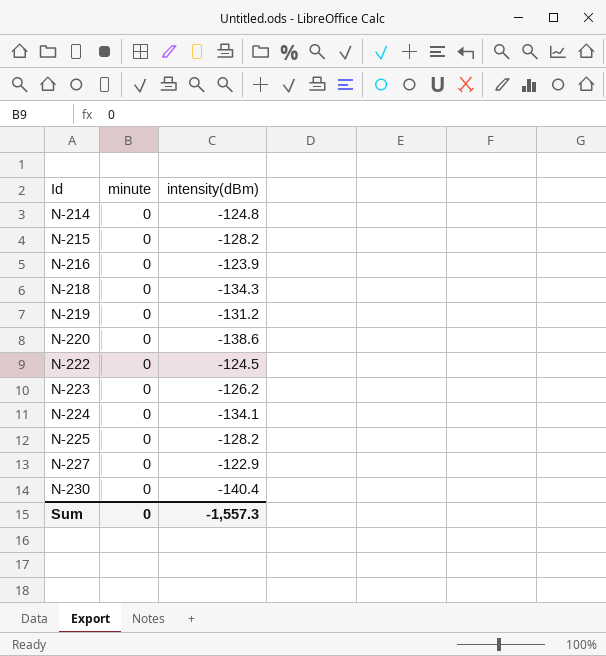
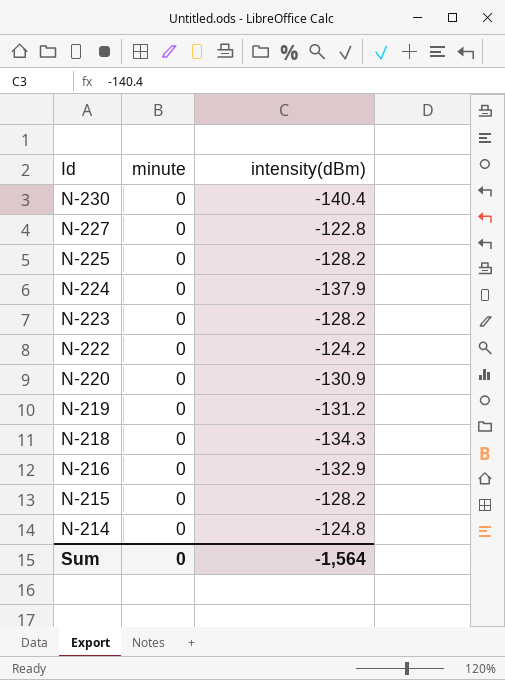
row order: Id ascending -> Id descending
N-227 | intensity(dBm): -122.9 -> -122.8
N-224 | intensity(dBm): -134.1 -> -137.9
N-223 | intensity(dBm): -126.2 -> -128.2
N-222 | intensity(dBm): -124.5 -> -124.2
N-220 | intensity(dBm): -138.6 -> -130.9
N-216 | intensity(dBm): -123.9 -> -132.9
Sum | intensity(dBm): -1,557.3 -> -1,564

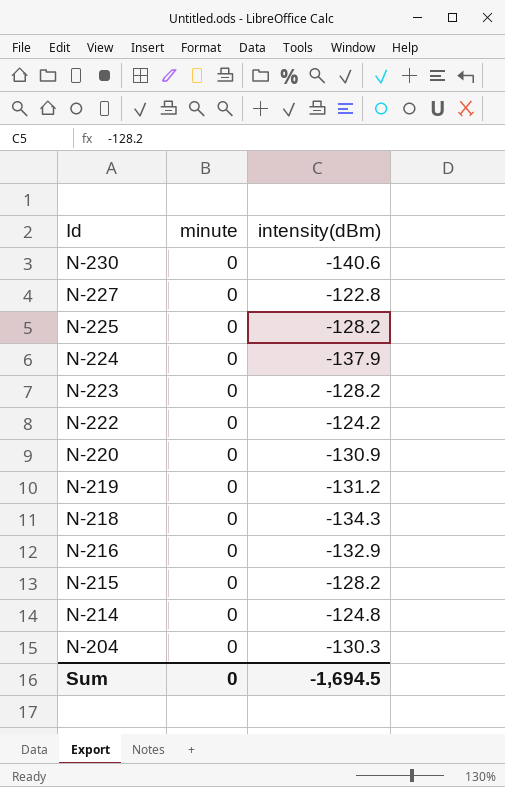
N-230 | intensity(dBm): -140.4 -> -140.6
row N-204: none -> 0 | -130.3
Sum | intensity(dBm): -1,564 -> -1,694.5

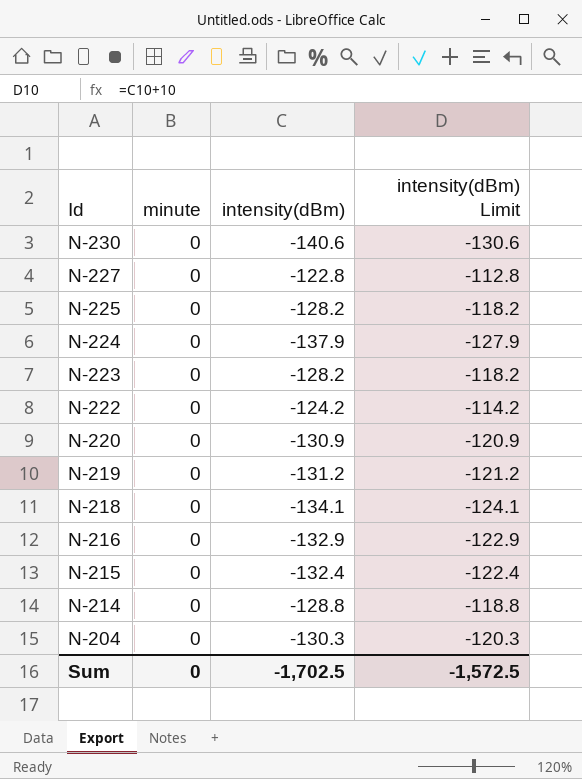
column intensity(dBm) Limit | formula: none -> [intensity(dBm)] + 10
N-218 | intensity(dBm): -134.3 -> -134.1
N-215 | intensity(dBm): -128.2 -> -132.4
N-214 | intensity(dBm): -124.8 -> -128.8
Sum | intensity(dBm): -1,694.5 -> -1,702.5

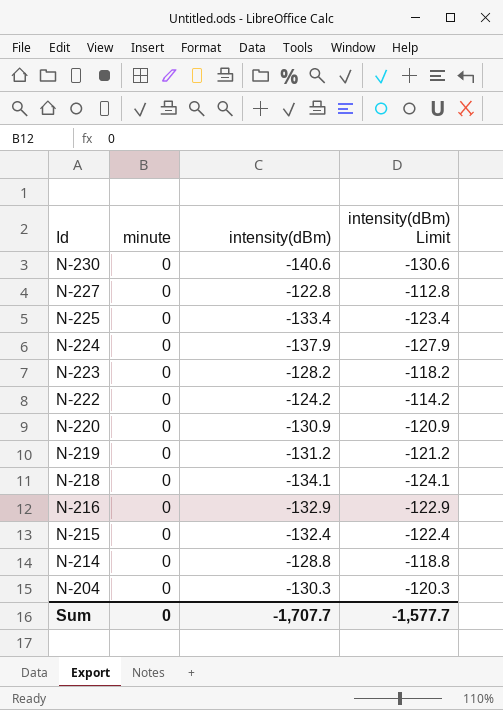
N-225 | intensity(dBm): -128.2 -> -133.4
N-225 | intensity(dBm) Limit: -118.2 -> -123.4
Sum | intensity(dBm): -1,702.5 -> -1,707.7
Sum | intensity(dBm) Limit: -1,572.5 -> -1,577.7

